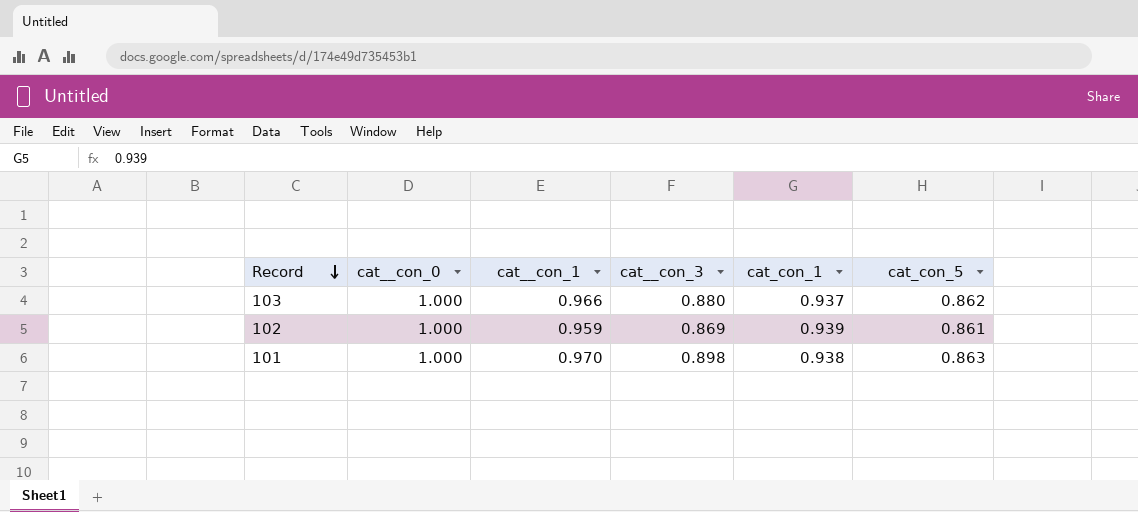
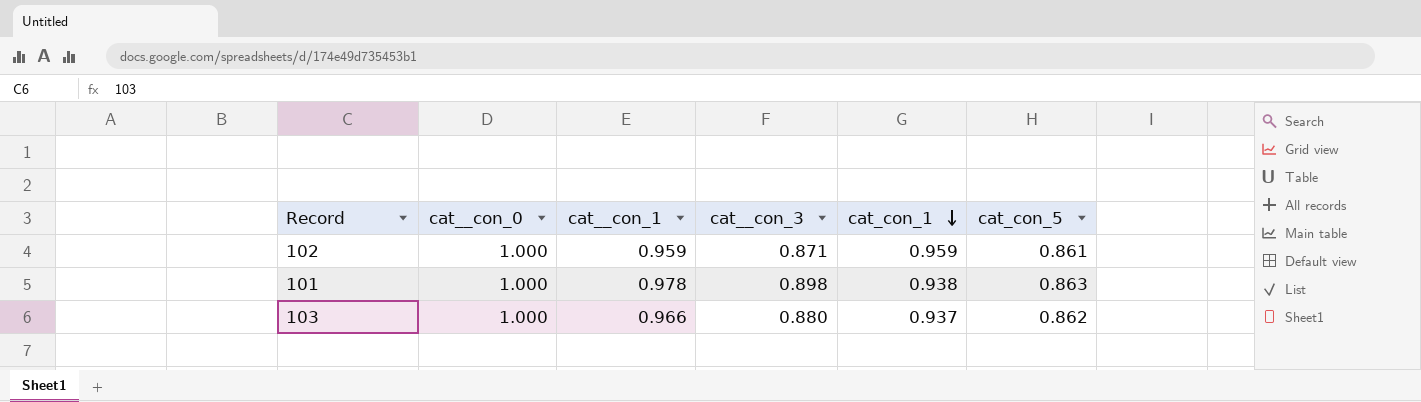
row order: Record descending -> cat_con_1 descending
102 | cat__con_3: 0.869 -> 0.871
102 | cat_con_1: 0.939 -> 0.959
101 | cat__con_1: 0.970 -> 0.978

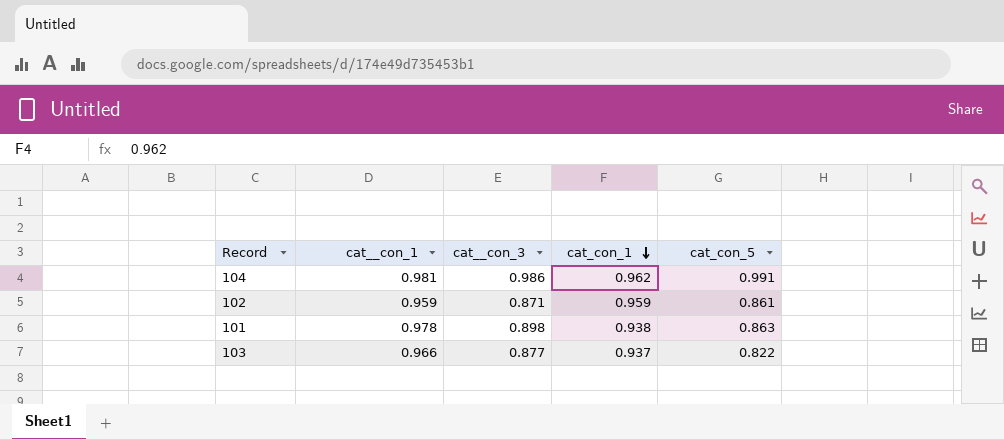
column cat__con_0 | position: 2 -> none
row 104: none -> 0.981 | 0.986 | 0.962 | 0.991
103 | cat__con_3: 0.880 -> 0.877
103 | cat_con_5: 0.862 -> 0.822

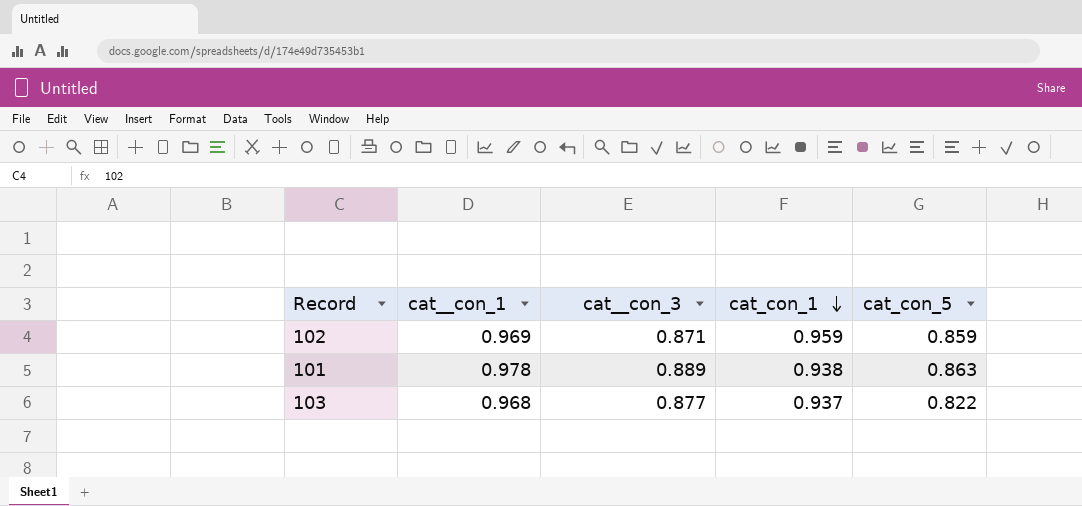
row 104: 0.981 | 0.986 | 0.962 | 0.991 -> none
102 | cat__con_1: 0.959 -> 0.969
102 | cat_con_5: 0.861 -> 0.859
101 | cat__con_3: 0.898 -> 0.889
103 | cat__con_1: 0.966 -> 0.968

